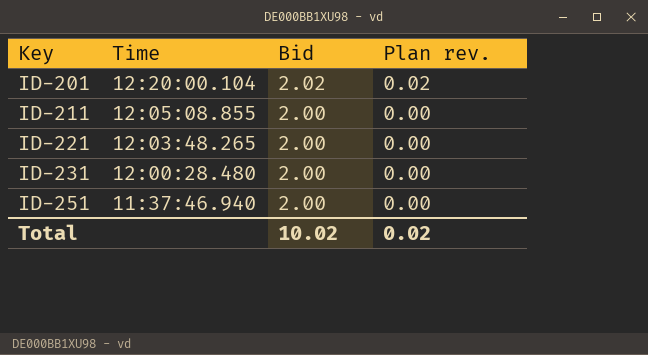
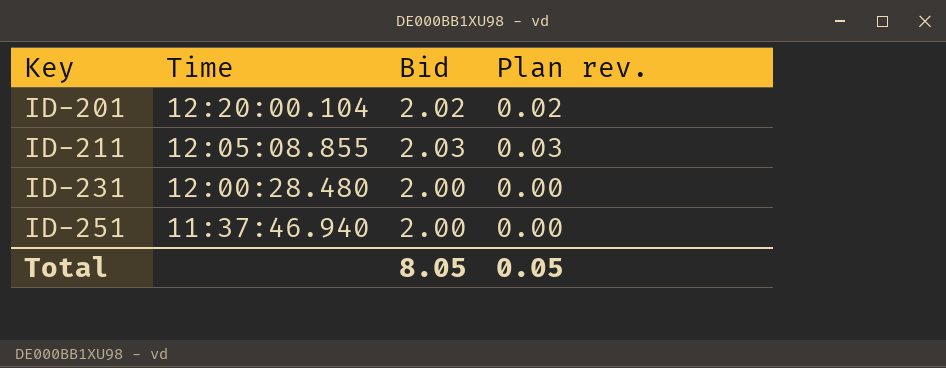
row ID-221: 12:03:48.265 | 2.00 | 0.00 -> none
ID-211 | Bid: 2.00 -> 2.03
ID-211 | Plan rev.: 0.00 -> 0.03
Total | Bid: 10.02 -> 8.05
Total | Plan rev.: 0.02 -> 0.05

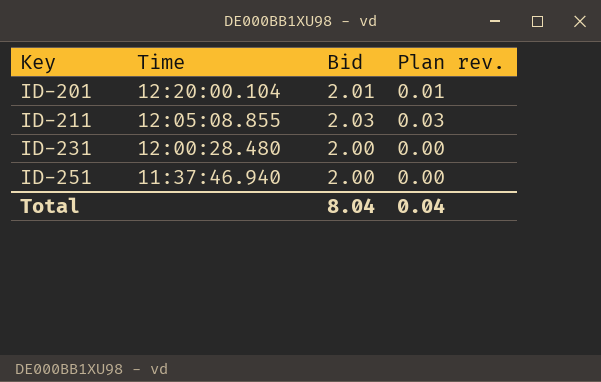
ID-201 | Bid: 2.02 -> 2.01
ID-201 | Plan rev.: 0.02 -> 0.01
Total | Bid: 8.05 -> 8.04
Total | Plan rev.: 0.05 -> 0.04

